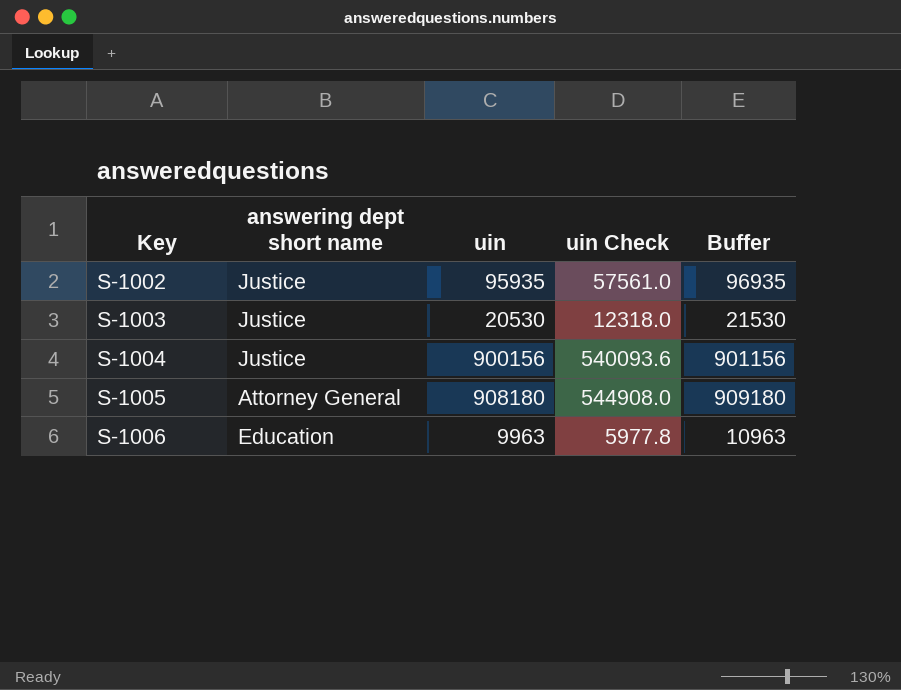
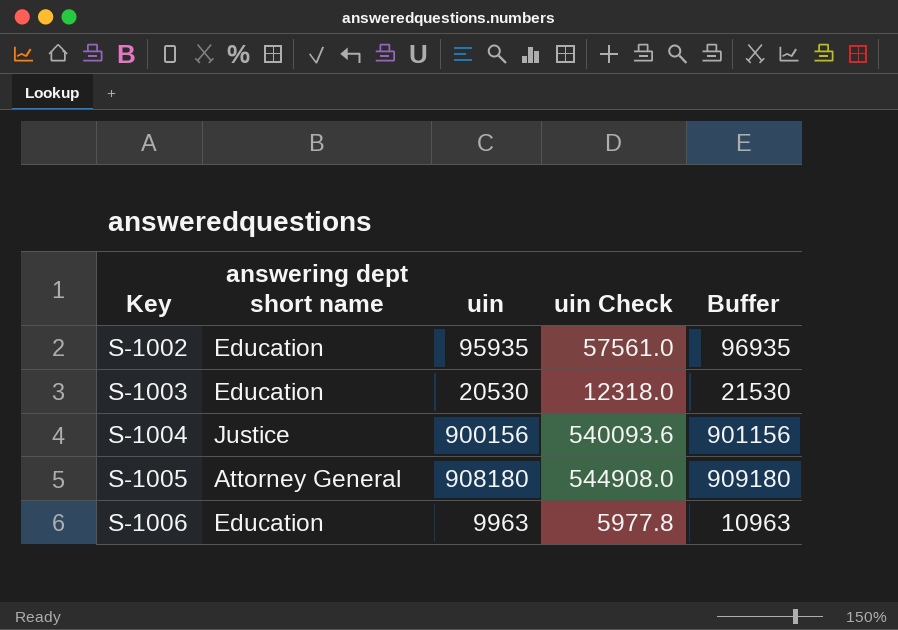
S-1002 | answering dept short name: Justice -> Education
S-1003 | answering dept short name: Justice -> Education

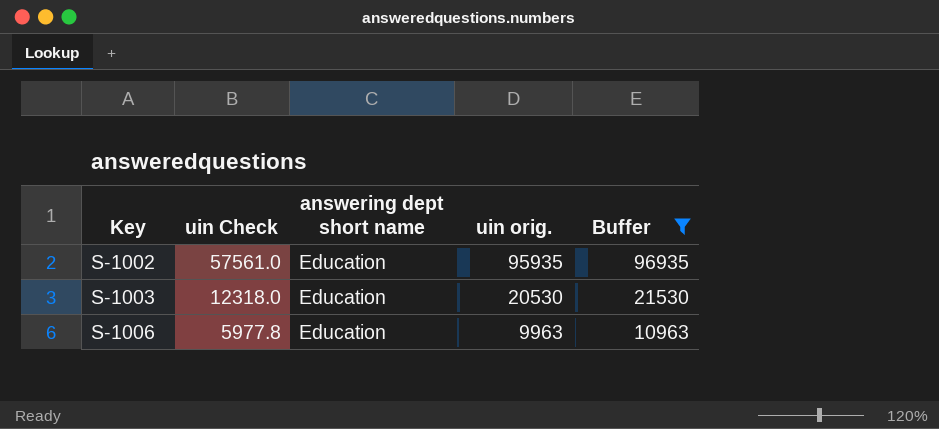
filter: none -> Buffer <= 96935
column uin Check | position: 4 -> 2
column name: uin -> uin orig.

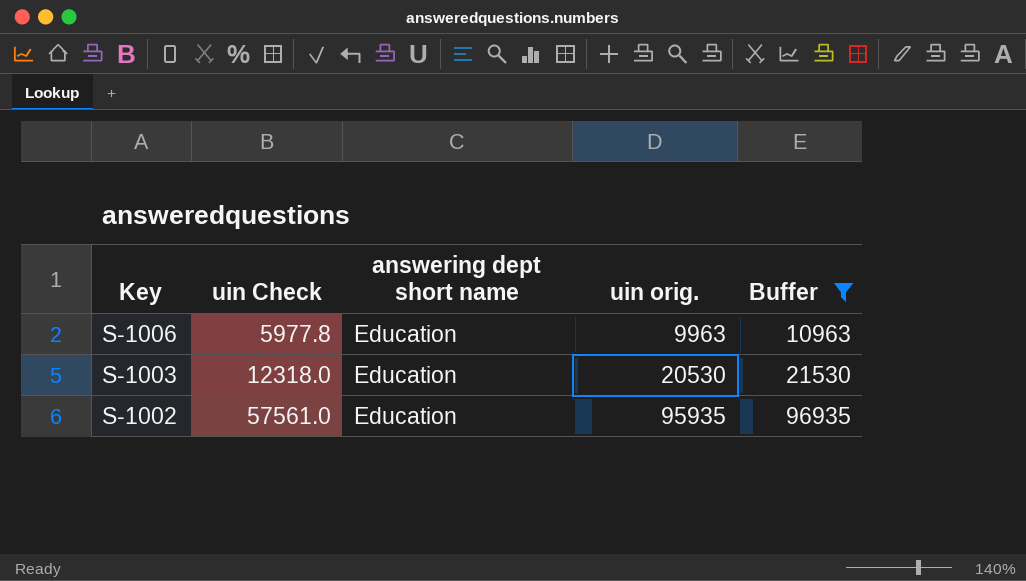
row order: Key ascending -> Key descending

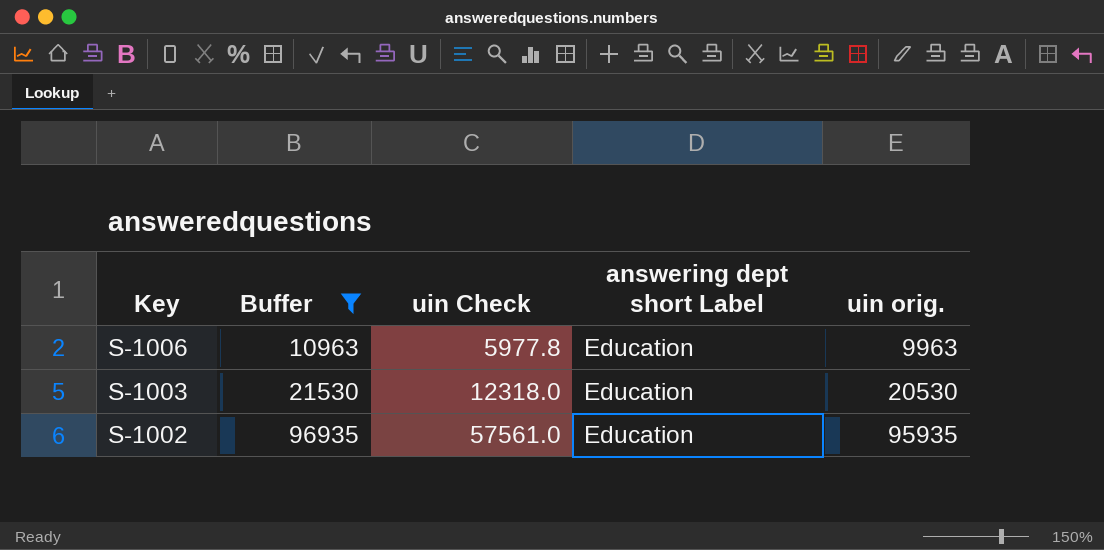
column Buffer | position: 5 -> 2
column name: answering dept short name -> answering dept short Label

